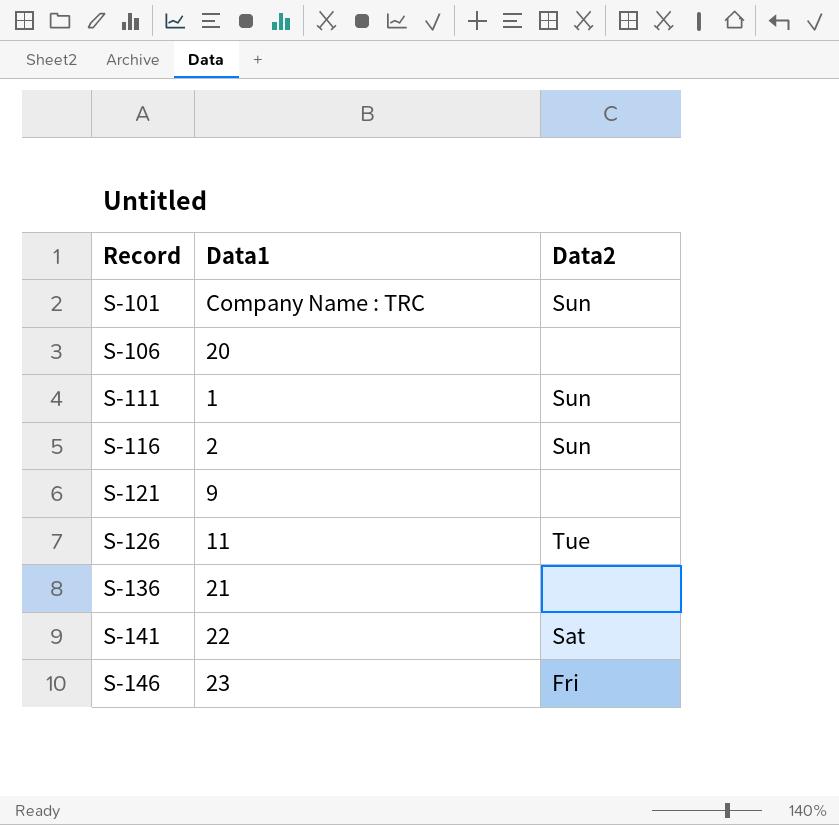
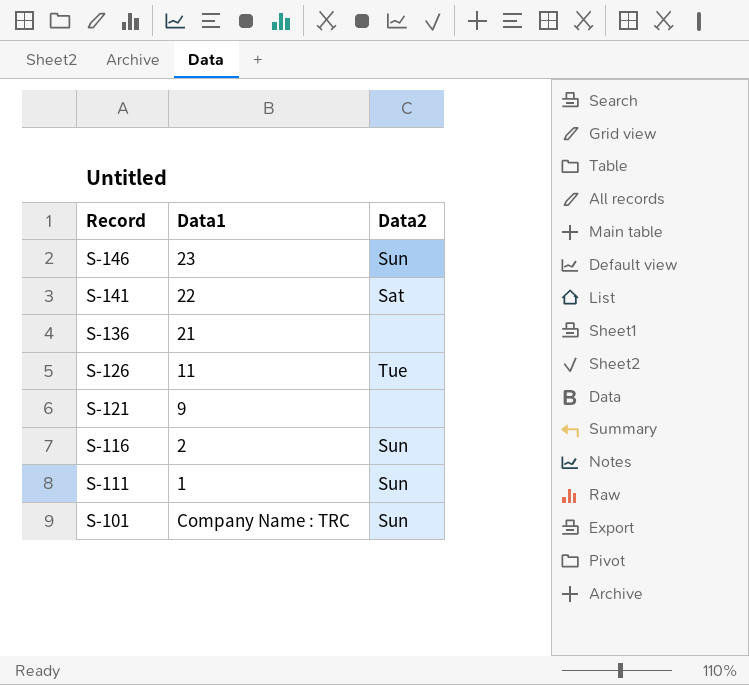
row order: Record ascending -> Record descending
row S-106: 20 | none -> none
S-146 | Data2: Fri -> Sun

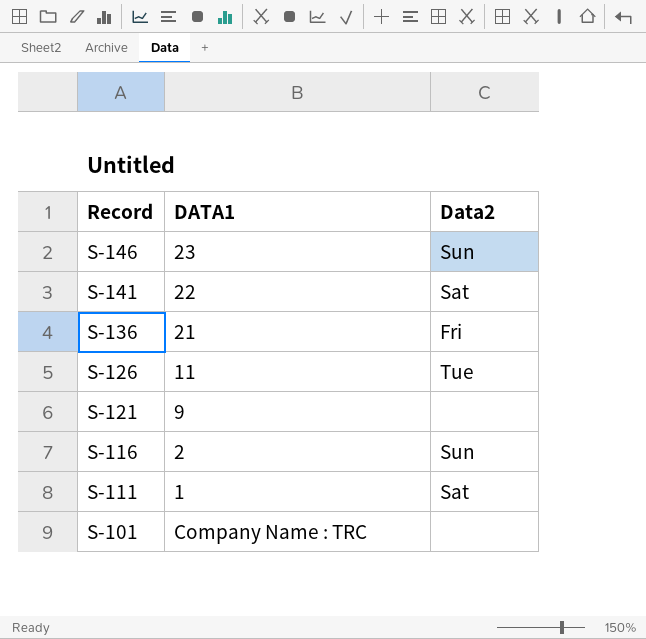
column name: Data1 -> DATA1
S-136 | Data2: none -> Fri
S-111 | Data2: Sun -> Sat
S-101 | Data2: Sun -> none

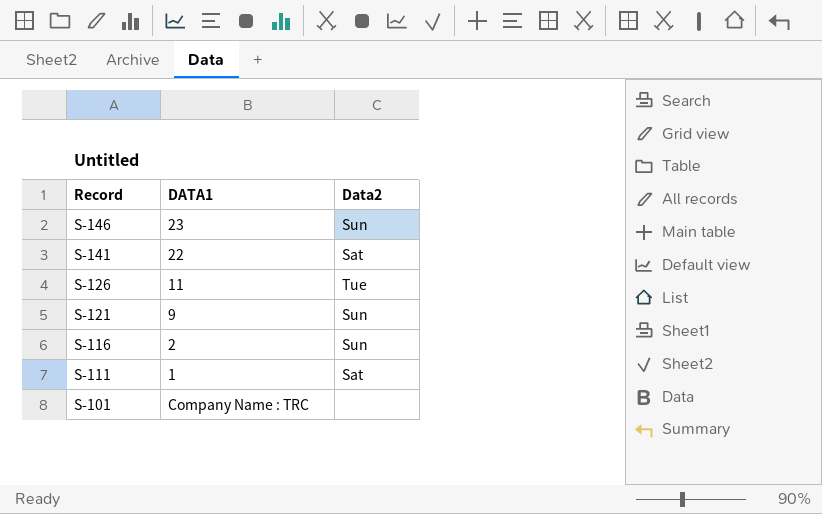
row S-136: 21 | Fri -> none
S-121 | Data2: none -> Sun

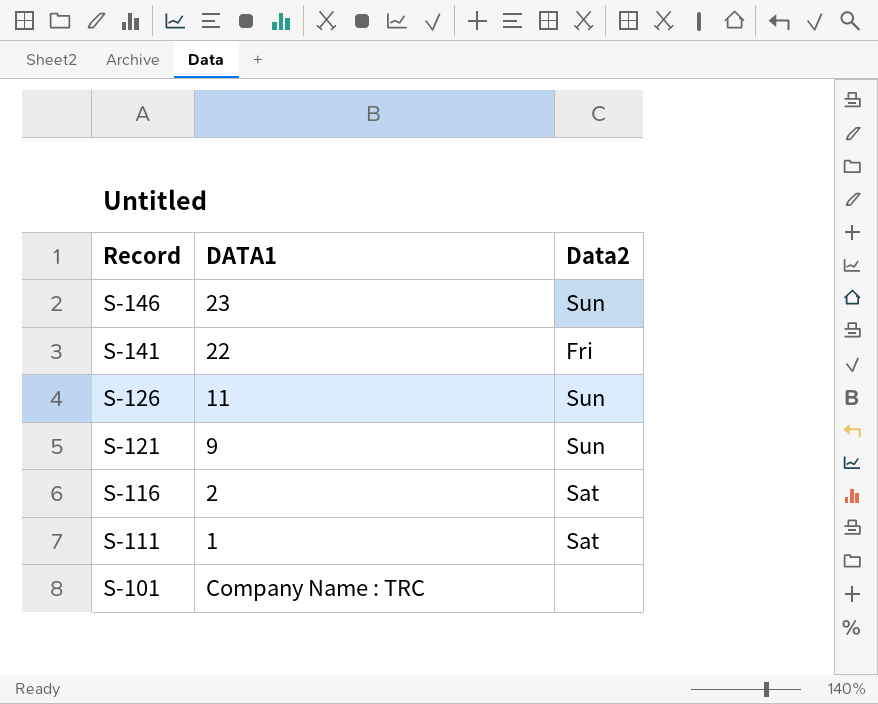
S-141 | Data2: Sat -> Fri
S-126 | Data2: Tue -> Sun
S-116 | Data2: Sun -> Sat

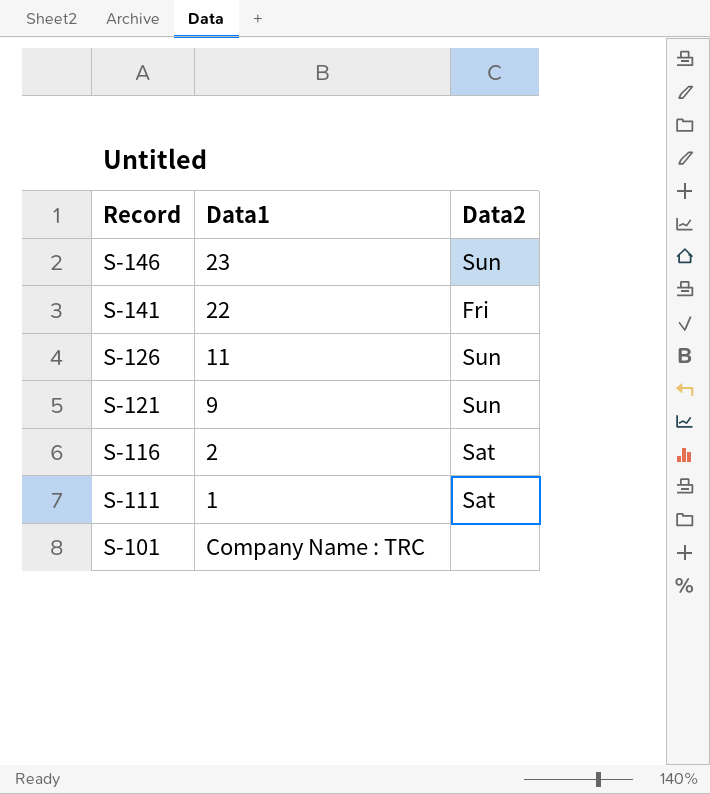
column name: DATA1 -> Data1

